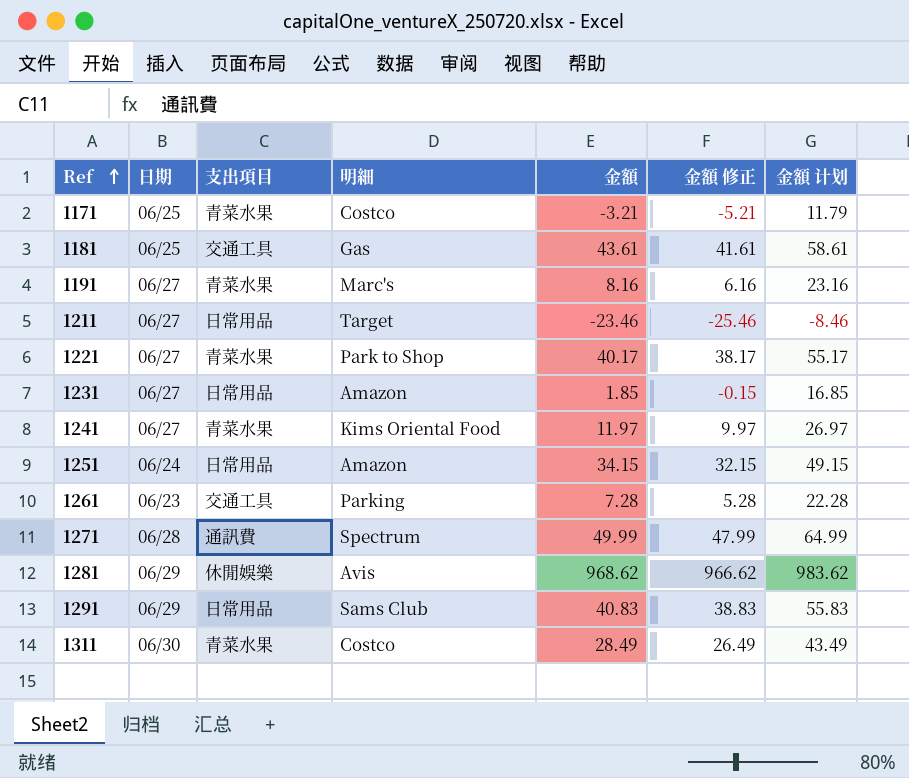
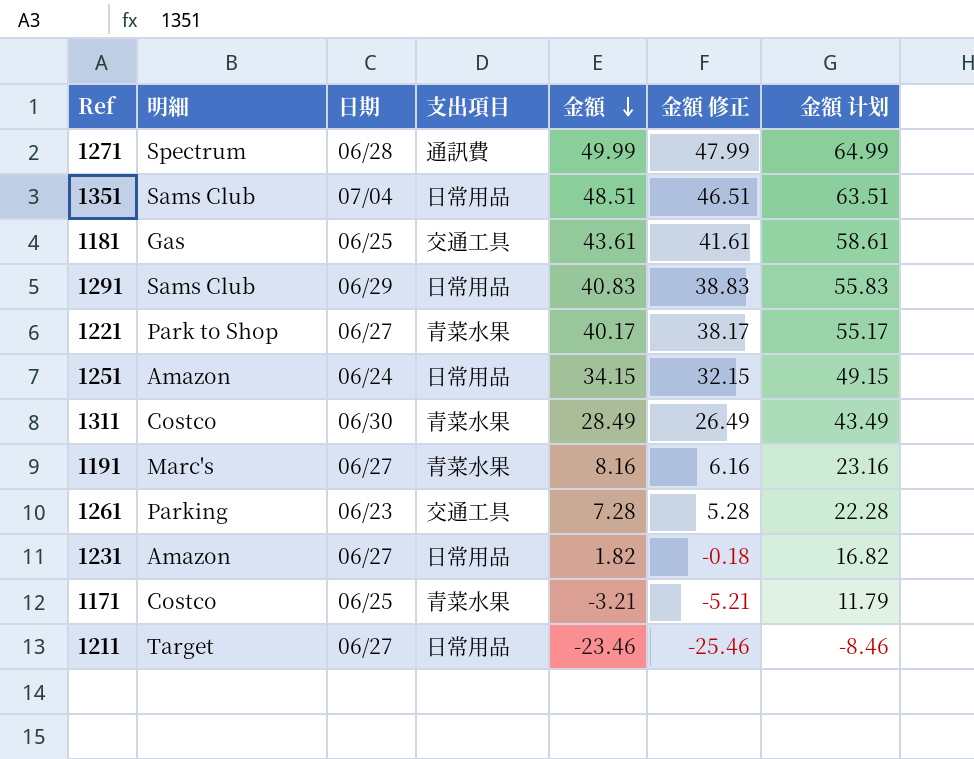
row order: Ref ascending -> 金額 descending
column 明細 | position: 4 -> 2
row 1241: 06/27 | 青菜水果 | Kims Oriental Food | 11.97 | 9.97 | 26.97 -> none
row 1281: 06/29 | 休閒娛樂 | Avis | 968.62 | 966.62 | 983.62 -> none
row 1351: none -> Sams Club | 07/04 | 日常用品 | 48.51 | 46.51 | 63.51
1231 | 金額: 1.85 -> 1.82
1231 | 金額 修正: -0.15 -> -0.18
1231 | 金額 计划: 16.85 -> 16.82

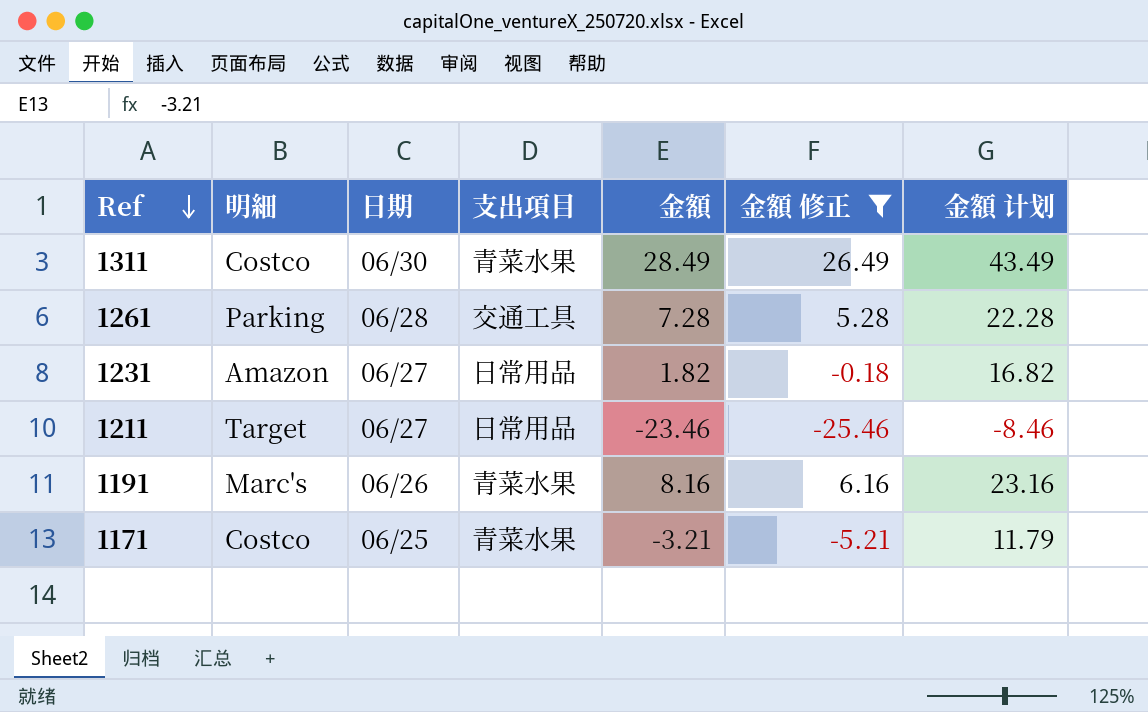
filter: none -> 金額 修正 <= 26.49
row order: 金額 descending -> Ref descending
1261 | 日期: 06/23 -> 06/28
1191 | 日期: 06/27 -> 06/26

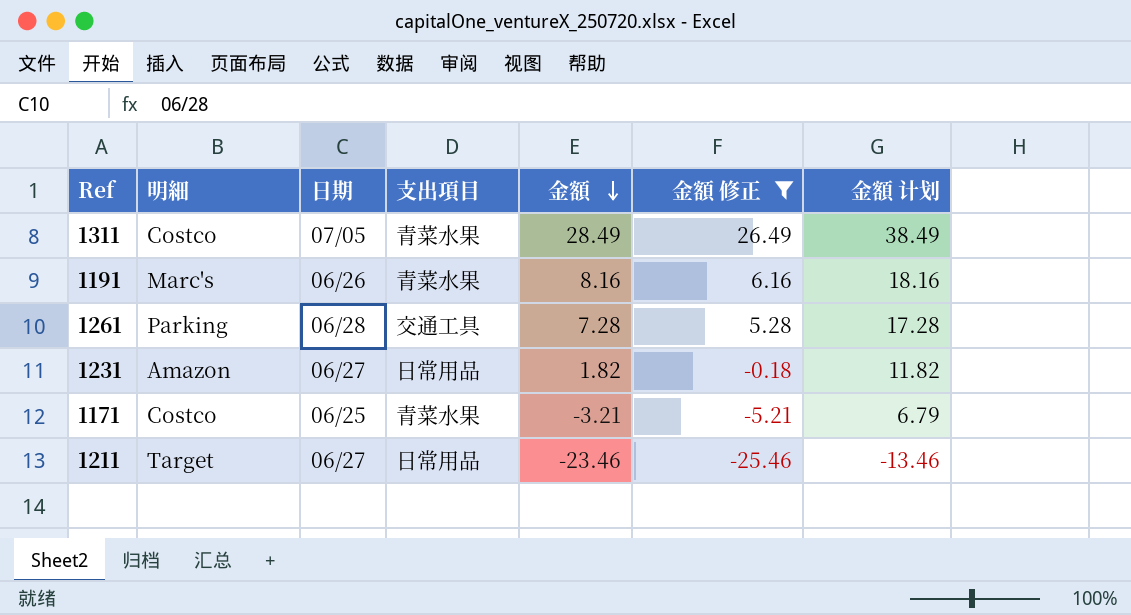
row order: Ref descending -> 金額 descending
column 金額 计划 | formula: [金額] + 15 -> [金額] + 10
1311 | 日期: 06/30 -> 07/05

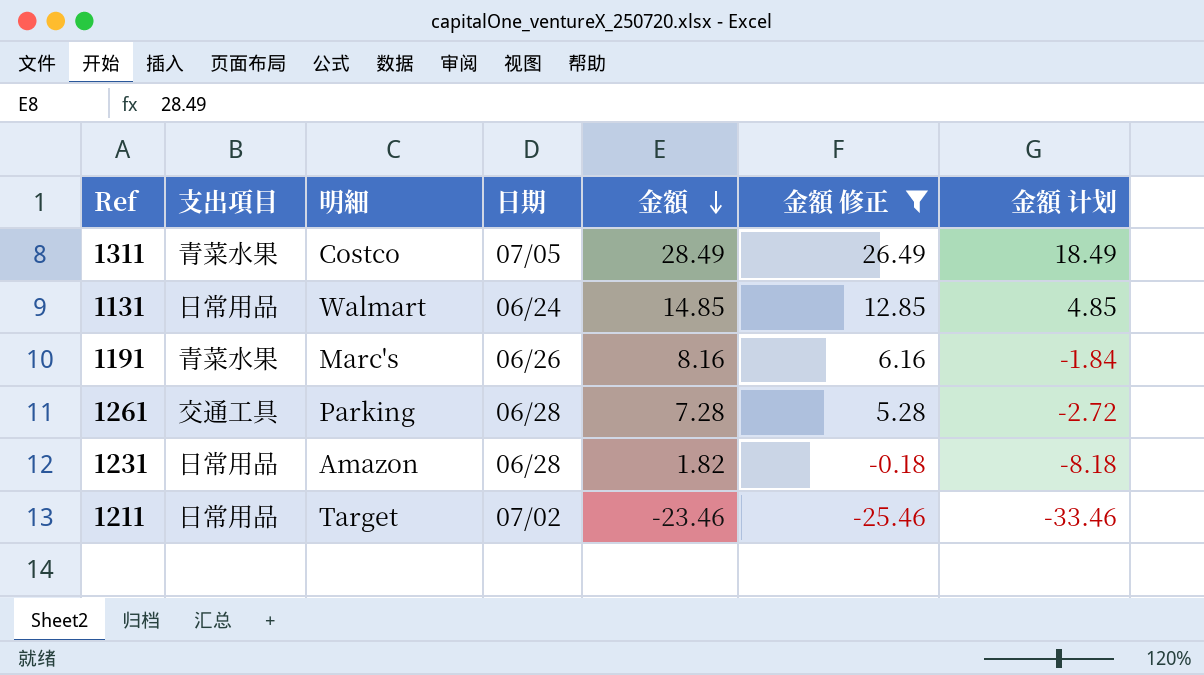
column 支出項目 | position: 4 -> 2
column 金額 计划 | formula: [金額] + 10 -> [金額] - 10
row 1171: Costco | 06/25 | 青菜水果 | -3.21 | -5.21 | 6.79 -> none
row 1131: none -> 日常用品 | Walmart | 06/24 | 14.85 | 12.85 | 4.85
1231 | 日期: 06/27 -> 06/28
1211 | 日期: 06/27 -> 07/02

